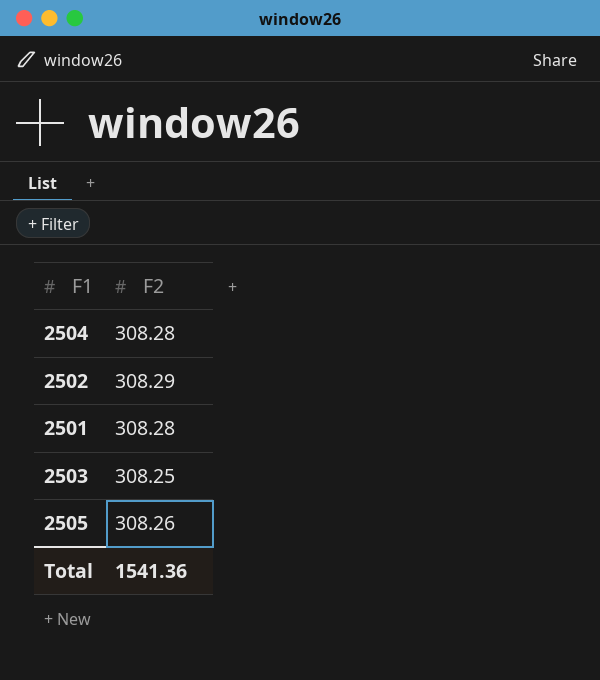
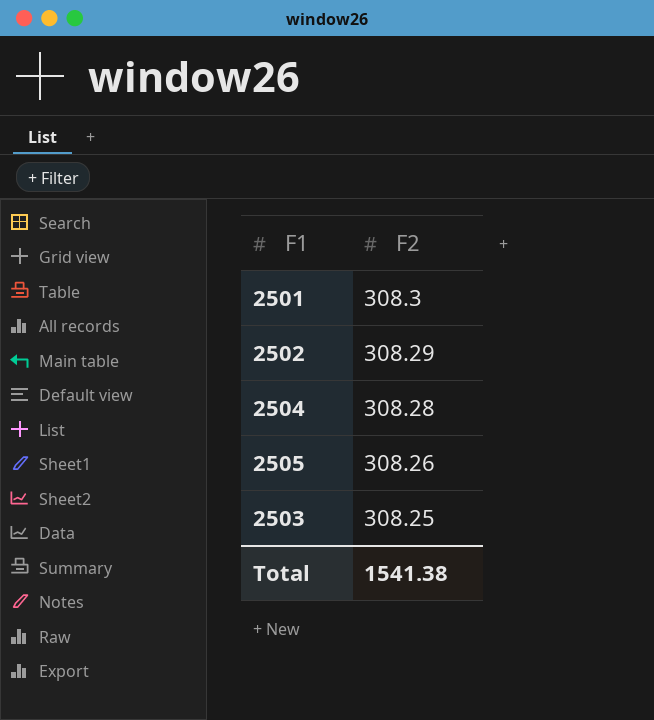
row order: none -> F2 descending
2501 | F2: 308.28 -> 308.3
Total | F2: 1541.36 -> 1541.38

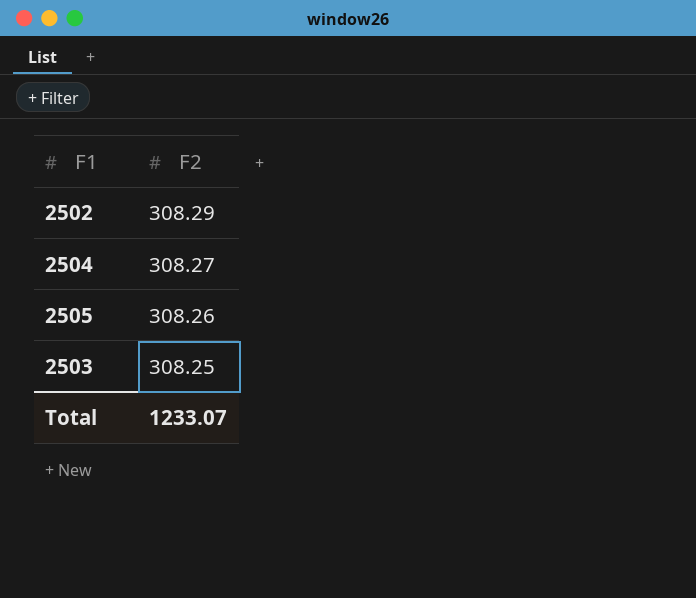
row 2501: 308.3 -> none
2504 | F2: 308.28 -> 308.27
Total | F2: 1541.38 -> 1233.07

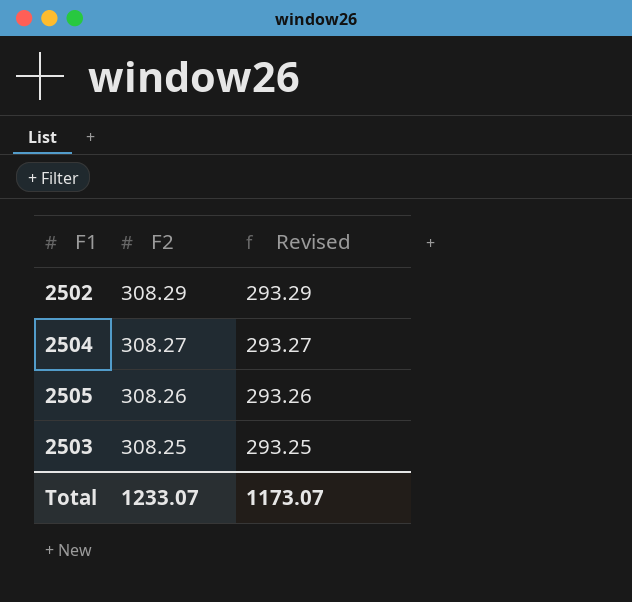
column Revised | formula: none -> [F2] - 15

